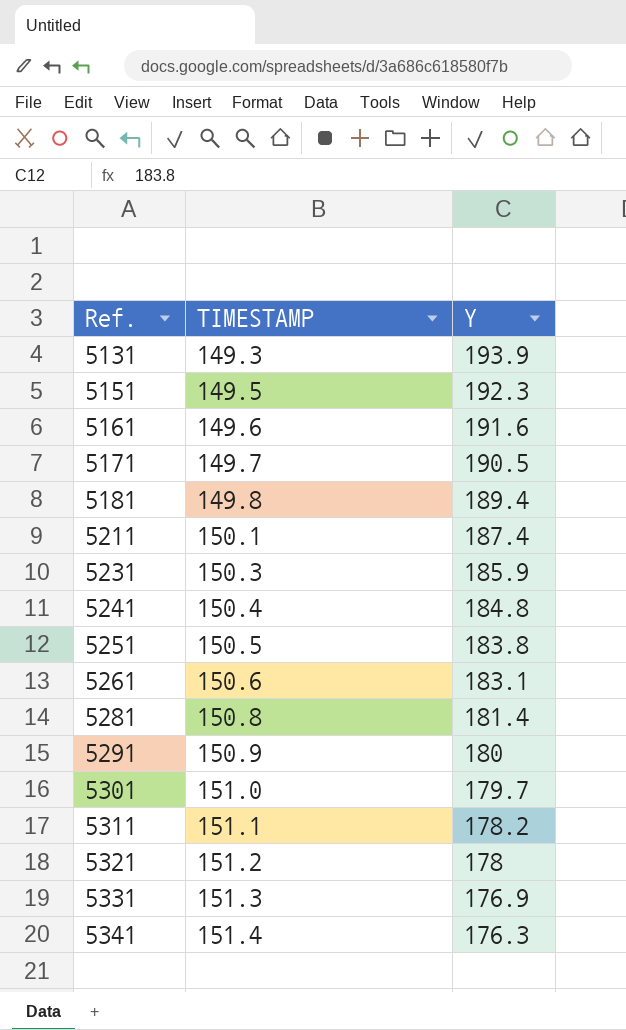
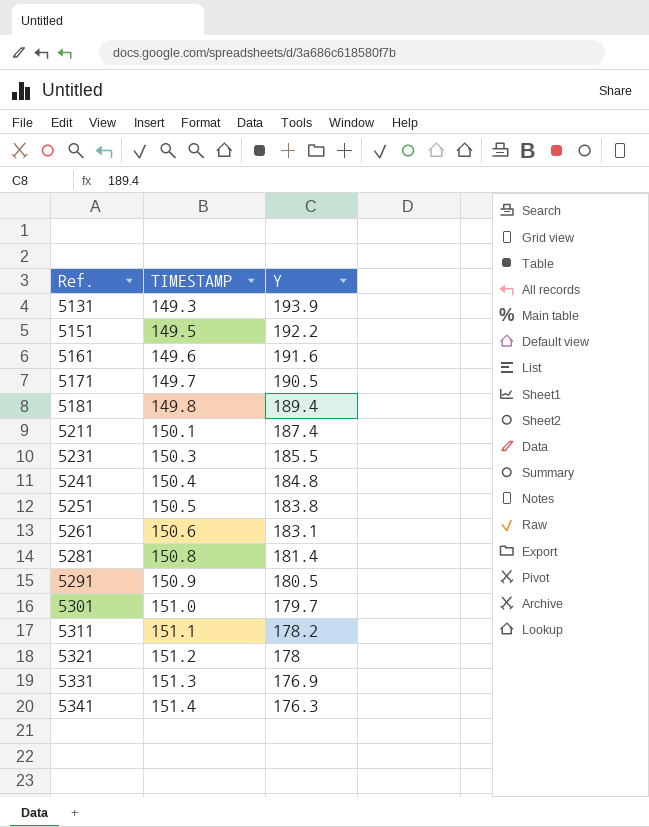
5151 | Y: 192.3 -> 192.2
5231 | Y: 185.9 -> 185.5
5291 | Y: 180 -> 180.5

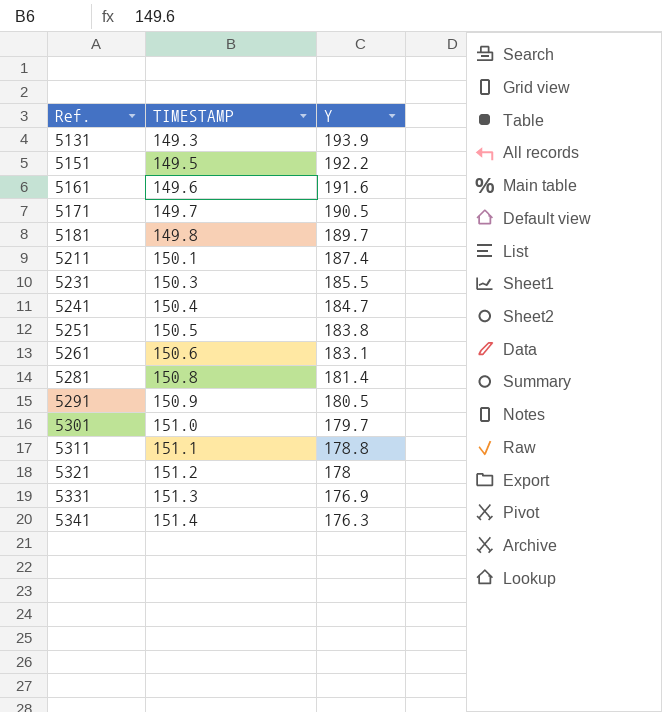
5181 | Y: 189.4 -> 189.7
5241 | Y: 184.8 -> 184.7
5311 | Y: 178.2 -> 178.8

